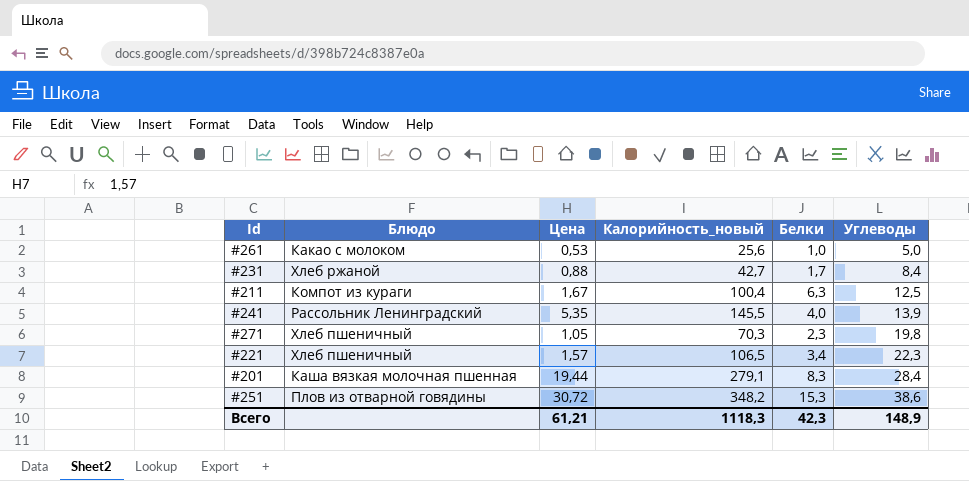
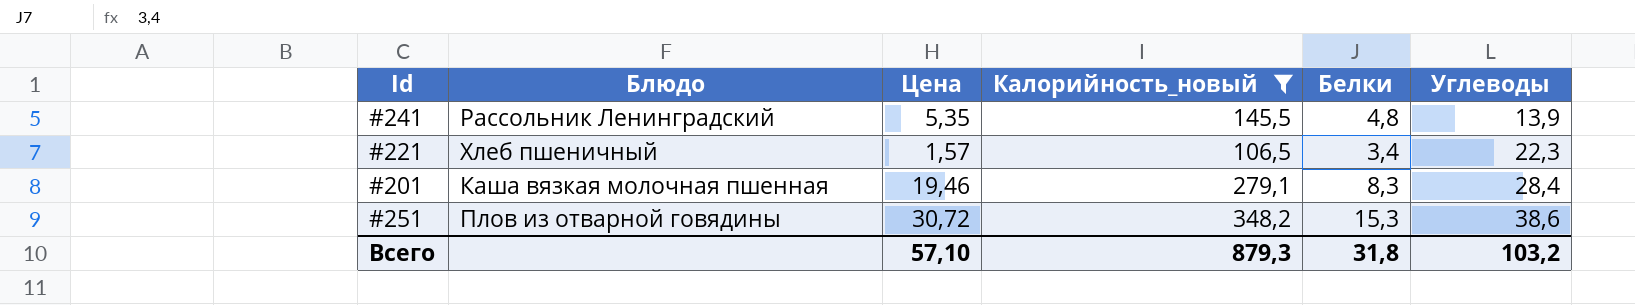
filter: none -> Калорийность_новый >= 106,5
#241 | Белки: 4,0 -> 4,8
#201 | Цена: 19,44 -> 19,46
Всего | Цена: 61,21 -> 57,10
Всего | Калорийность_новый: 1118,3 -> 879,3
Всего | Белки: 42,3 -> 31,8
Всего | Углеводы: 148,9 -> 103,2

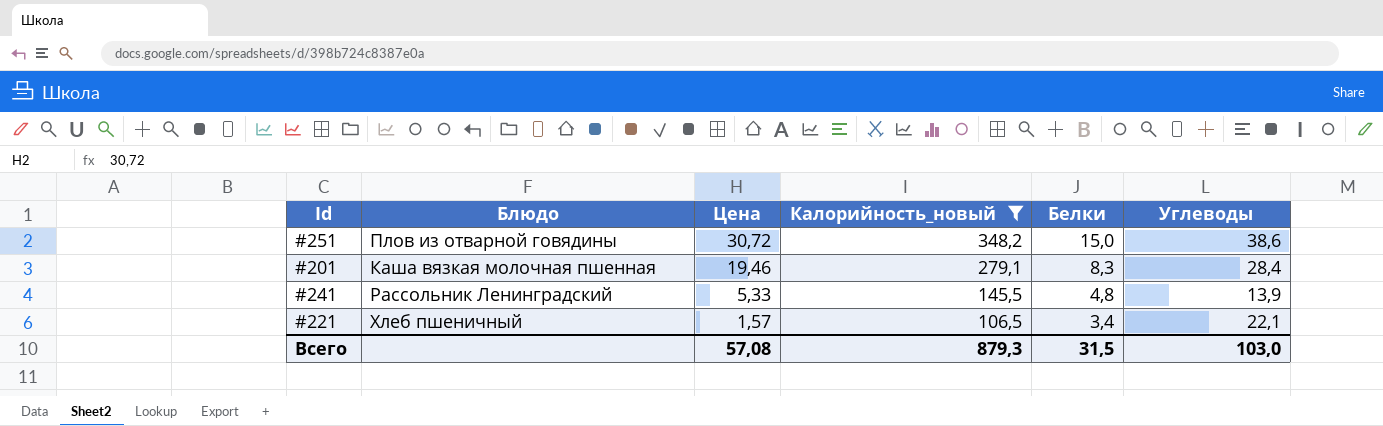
row order: Углеводы ascending -> Цена descending
#251 | Белки: 15,3 -> 15,0
#241 | Цена: 5,35 -> 5,33
#221 | Углеводы: 22,3 -> 22,1
Всего | Цена: 57,10 -> 57,08
Всего | Белки: 31,8 -> 31,5
Всего | Углеводы: 103,2 -> 103,0

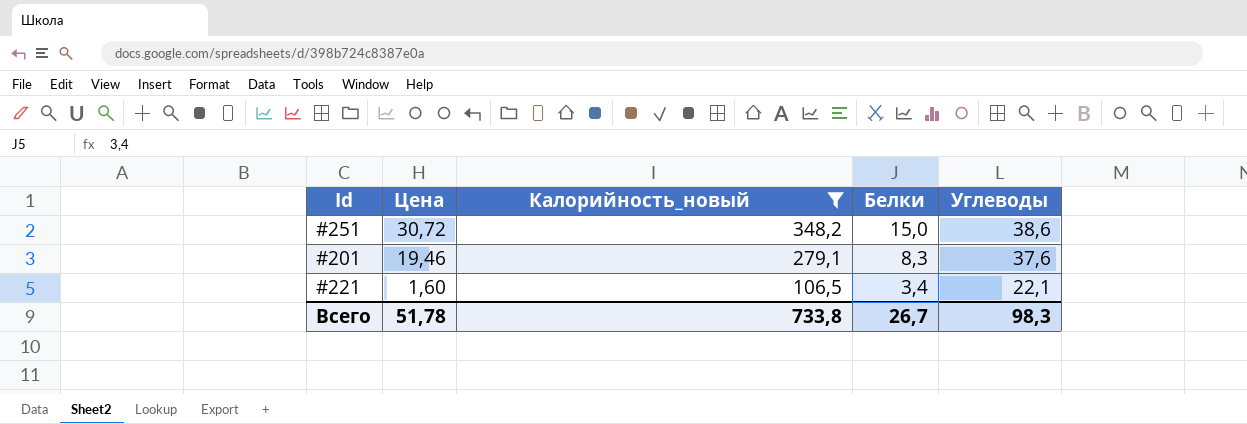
column Блюдо | position: 2 -> none
row #241: Рассольник Ленинградский | 5,33 | 145,5 | 4,8 | 13,9 -> none
#201 | Углеводы: 28,4 -> 37,6
#221 | Цена: 1,57 -> 1,60
Всего | Цена: 57,08 -> 51,78
Всего | Калорийность_новый: 879,3 -> 733,8
Всего | Белки: 31,5 -> 26,7
Всего | Углеводы: 103,0 -> 98,3

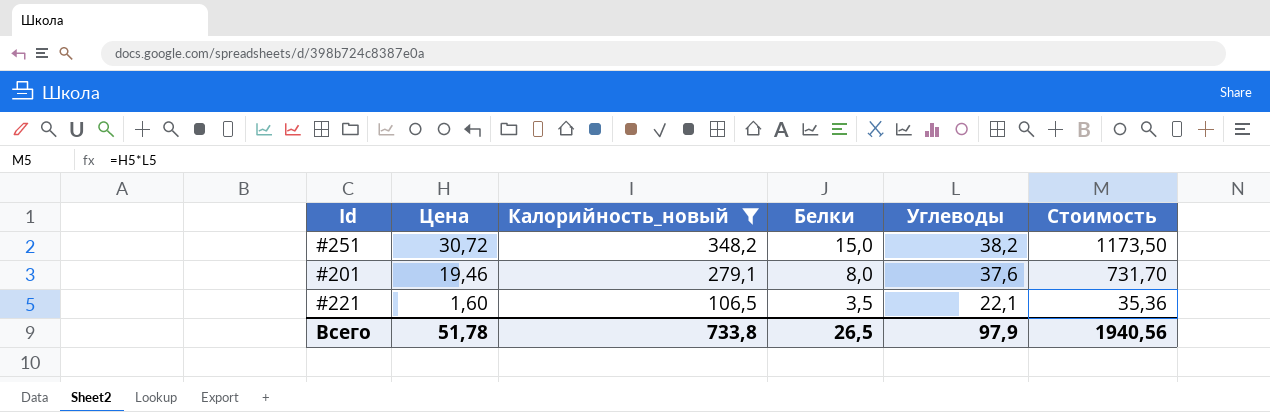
column Стоимость | formula: none -> [Цена] * [Углеводы]
#251 | Углеводы: 38,6 -> 38,2
#201 | Белки: 8,3 -> 8,0
#221 | Белки: 3,4 -> 3,5
Всего | Белки: 26,7 -> 26,5
Всего | Углеводы: 98,3 -> 97,9

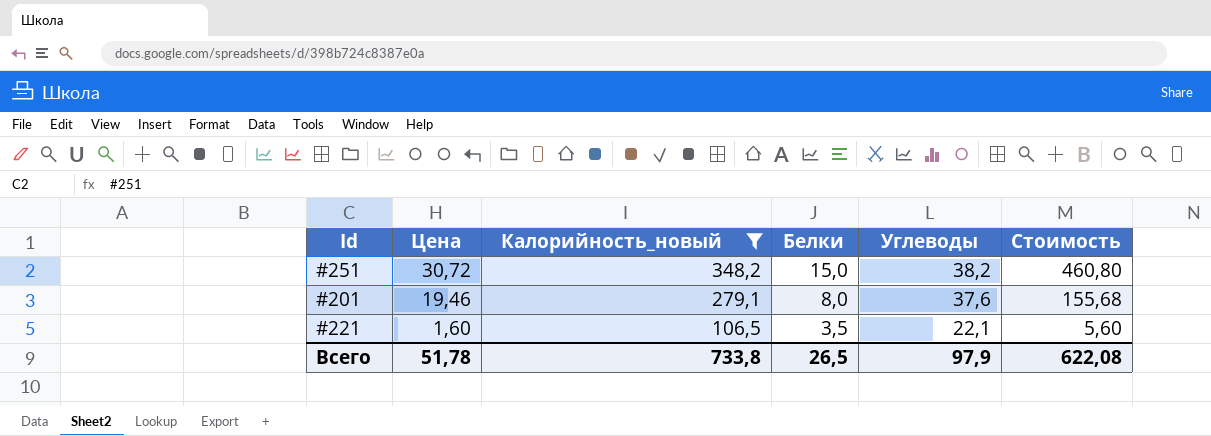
column Стоимость | formula: [Цена] * [Углеводы] -> [Цена] * [Белки]
Всего | Стоимость: 1940,56 -> 622,08

